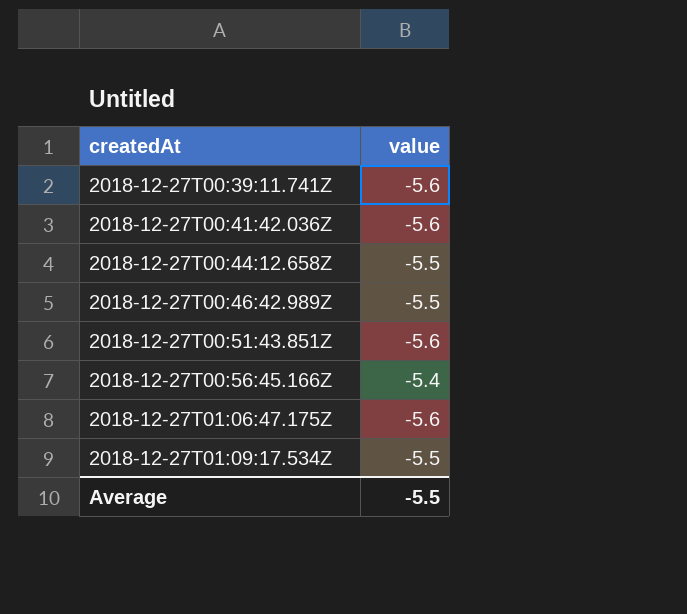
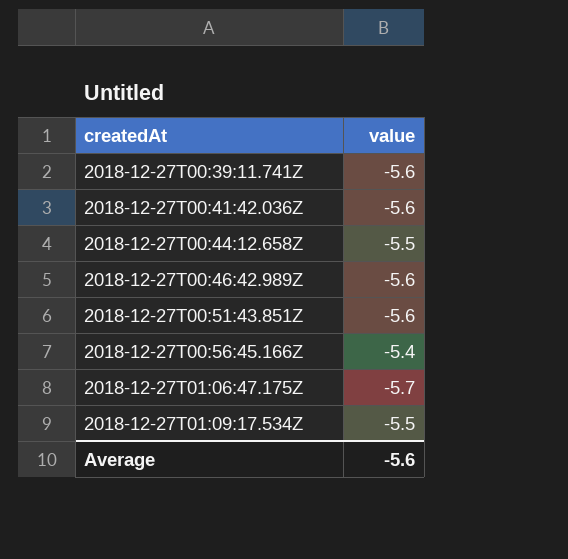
2018-12-27T00:46:42.989Z | value: -5.5 -> -5.6
2018-12-27T01:06:47.175Z | value: -5.6 -> -5.7
Average | value: -5.5 -> -5.6

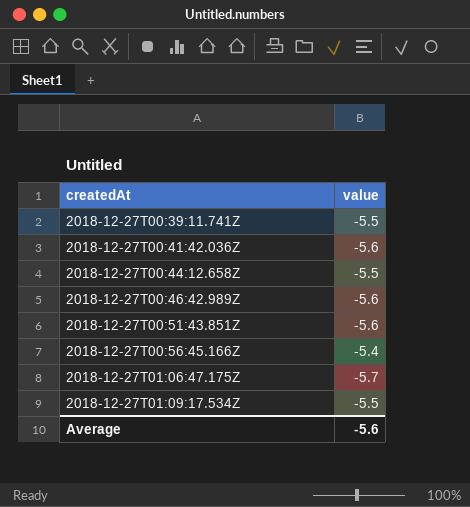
2018-12-27T00:39:11.741Z | value: -5.6 -> -5.5

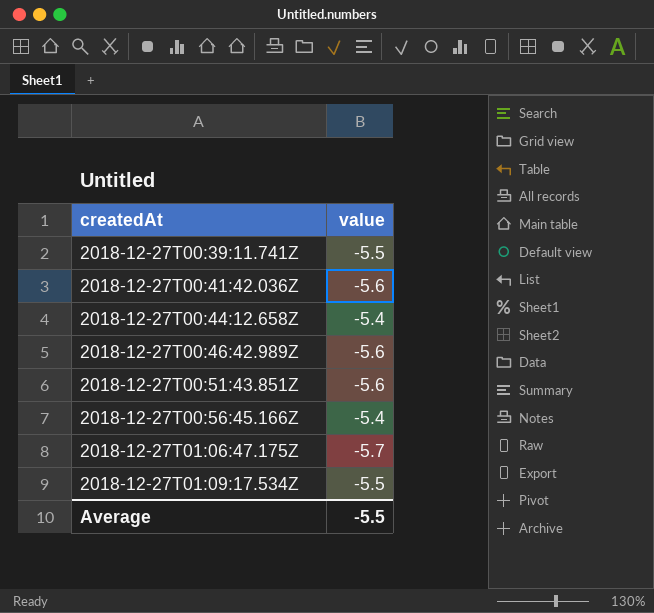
2018-12-27T00:44:12.658Z | value: -5.5 -> -5.4
Average | value: -5.6 -> -5.5

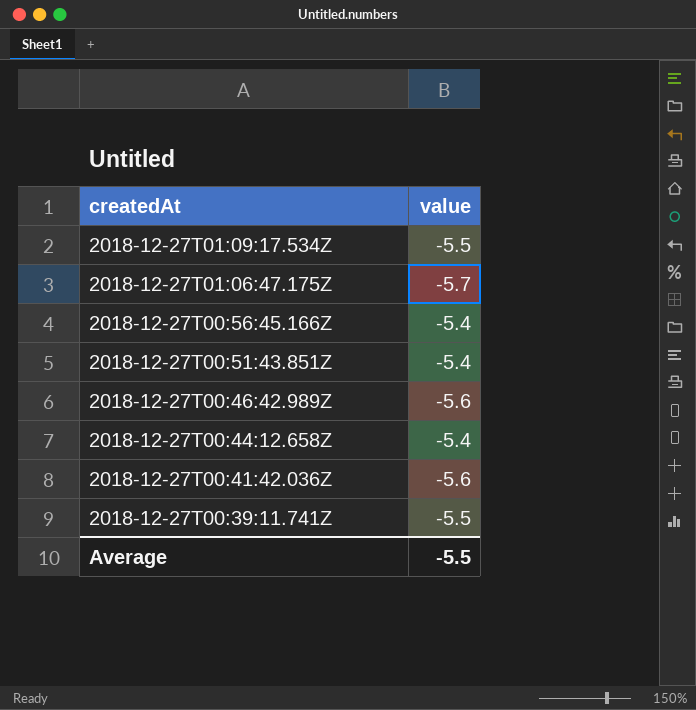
row order: createdAt ascending -> createdAt descending
2018-12-27T00:51:43.851Z | value: -5.6 -> -5.4

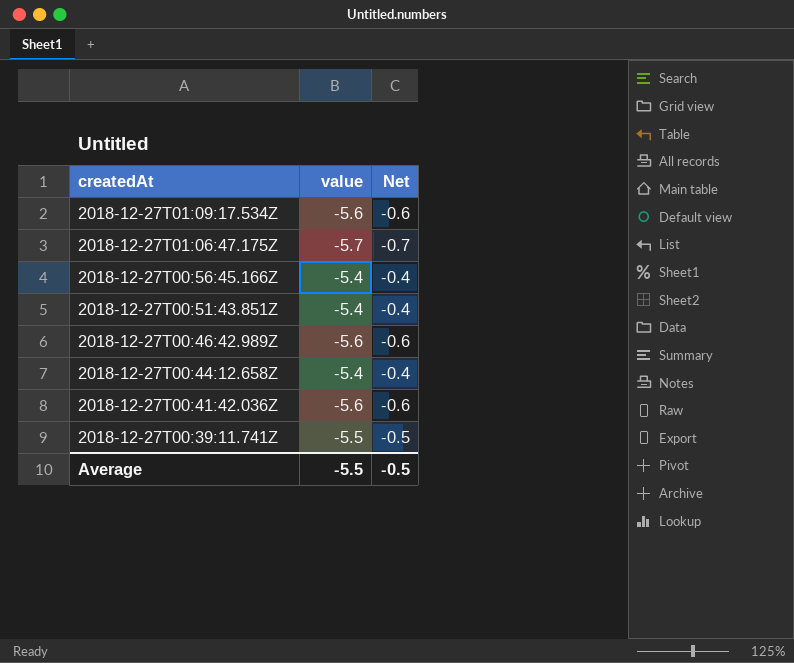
column Net | formula: none -> [value] + 5
2018-12-27T01:09:17.534Z | value: -5.5 -> -5.6

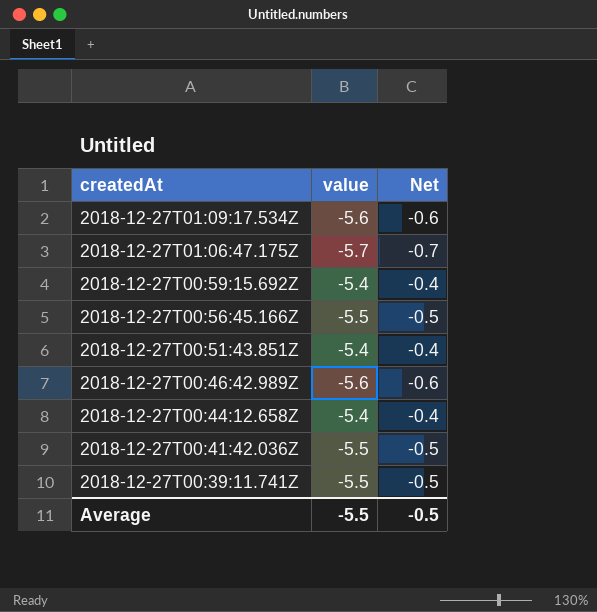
row 2018-12-27T00:59:15.692Z: none -> -5.4 | -0.4
2018-12-27T00:56:45.166Z | value: -5.4 -> -5.5
2018-12-27T00:56:45.166Z | Net: -0.4 -> -0.5
2018-12-27T00:41:42.036Z | value: -5.6 -> -5.5
2018-12-27T00:41:42.036Z | Net: -0.6 -> -0.5

